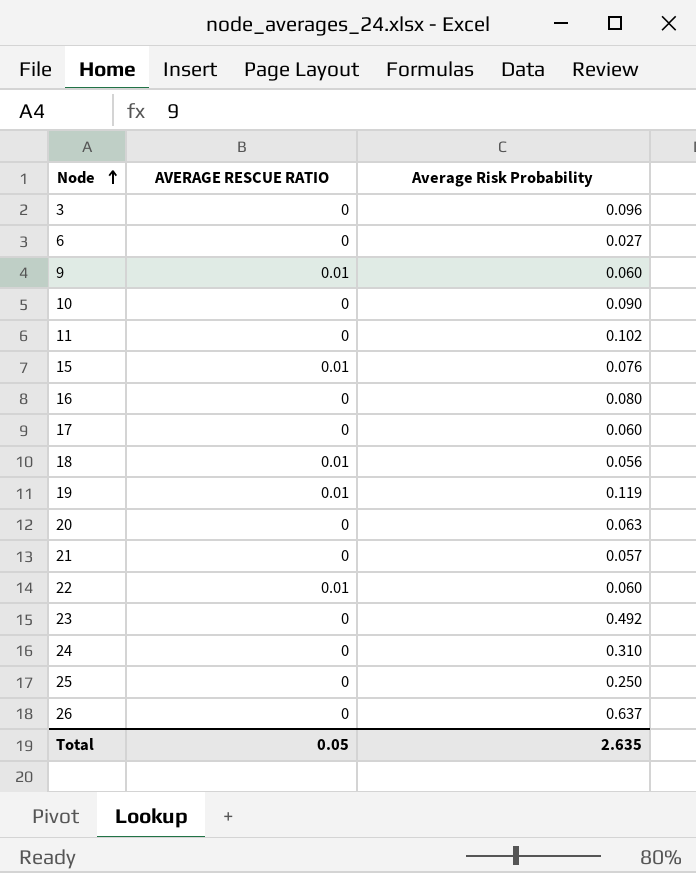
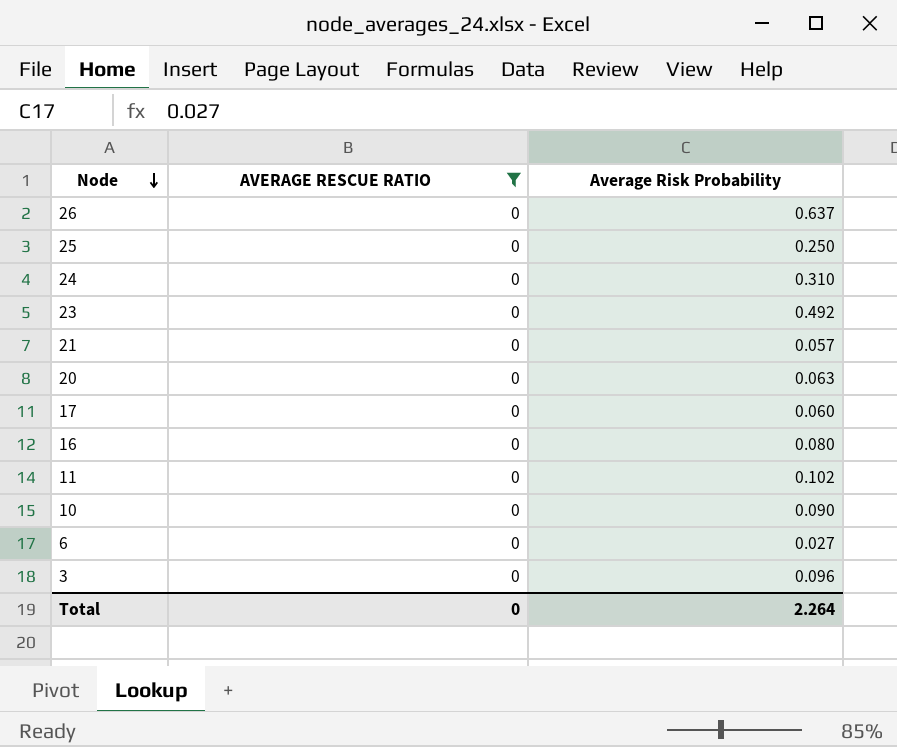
filter: none -> AVERAGE RESCUE RATIO = 0
row order: Node ascending -> Node descending
Total | AVERAGE RESCUE RATIO: 0.05 -> 0
Total | Average Risk Probability: 2.635 -> 2.264

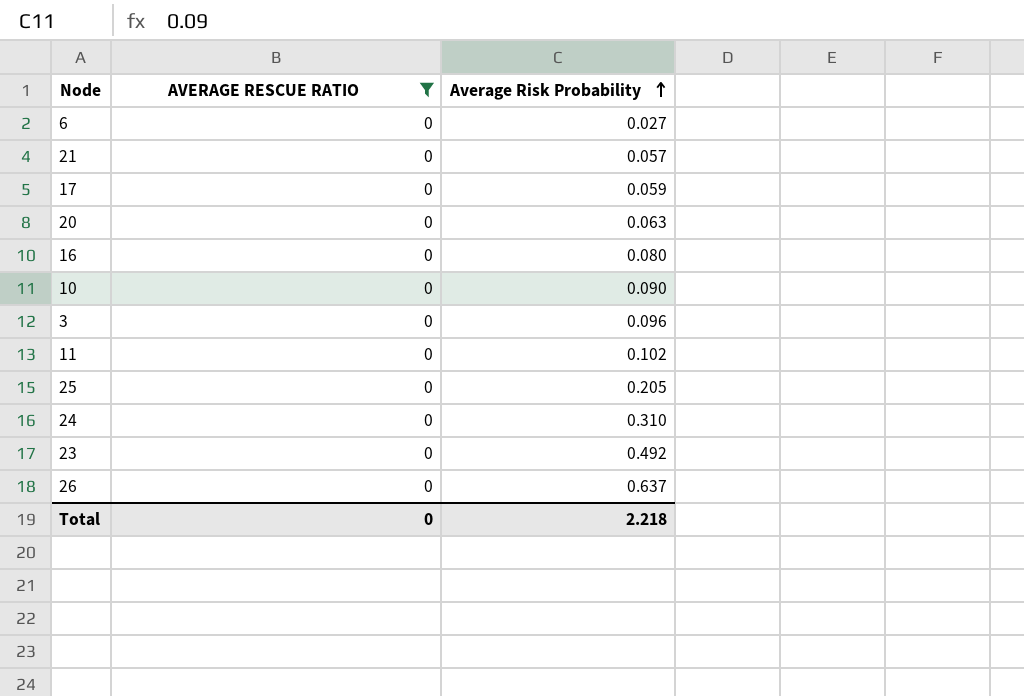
row order: Node descending -> Average Risk Probability ascending
17 | Average Risk Probability: 0.060 -> 0.059
25 | Average Risk Probability: 0.250 -> 0.205
Total | Average Risk Probability: 2.264 -> 2.218

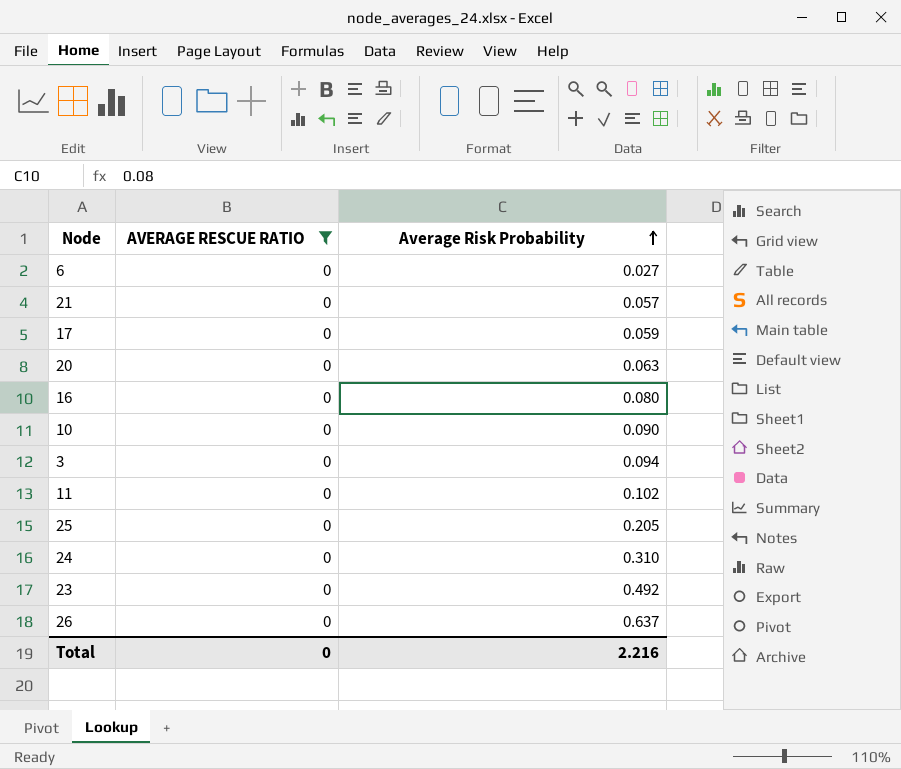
3 | Average Risk Probability: 0.096 -> 0.094
Total | Average Risk Probability: 2.218 -> 2.216

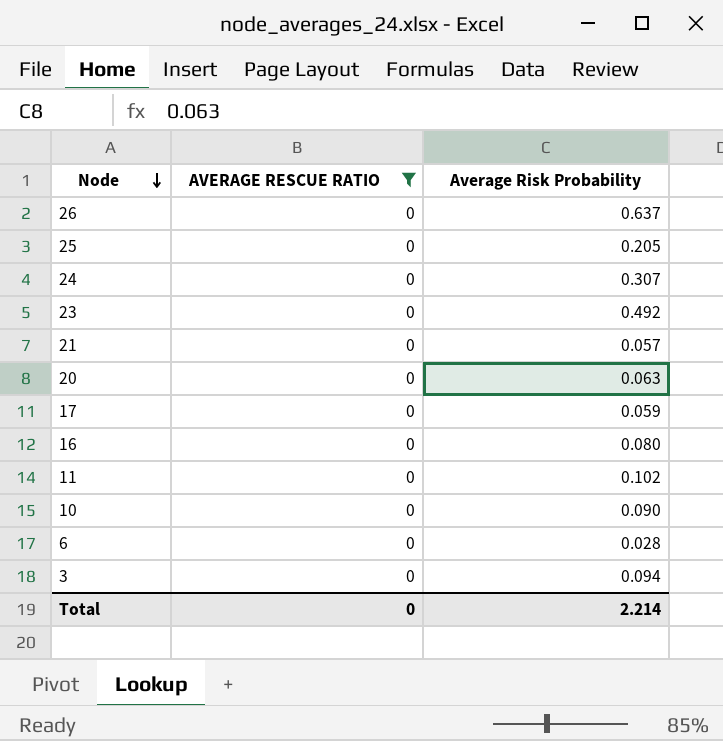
row order: Average Risk Probability ascending -> Node descending
24 | Average Risk Probability: 0.310 -> 0.307
6 | Average Risk Probability: 0.027 -> 0.028
Total | Average Risk Probability: 2.216 -> 2.214

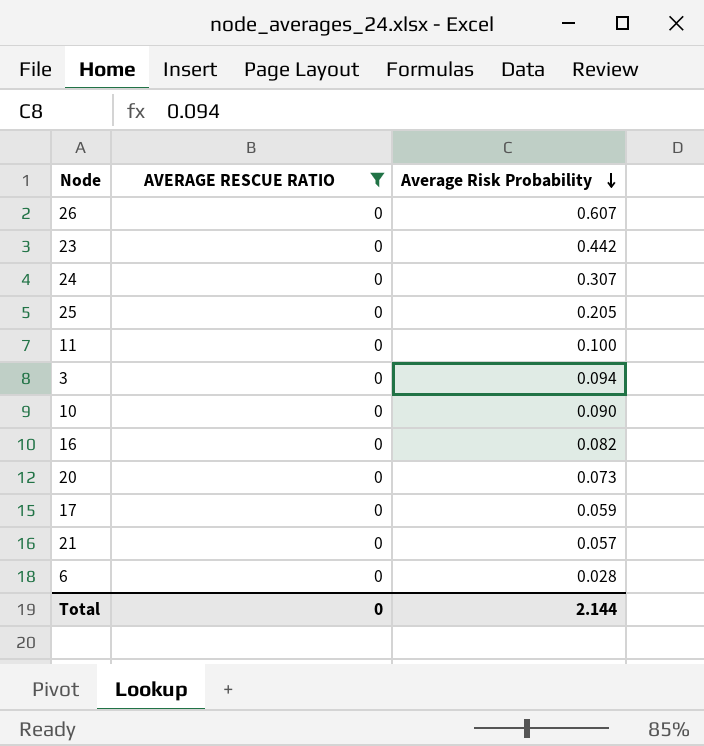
row order: Node descending -> Average Risk Probability descending
26 | Average Risk Probability: 0.637 -> 0.607
23 | Average Risk Probability: 0.492 -> 0.442
11 | Average Risk Probability: 0.102 -> 0.100
16 | Average Risk Probability: 0.080 -> 0.082
20 | Average Risk Probability: 0.063 -> 0.073
Total | Average Risk Probability: 2.214 -> 2.144

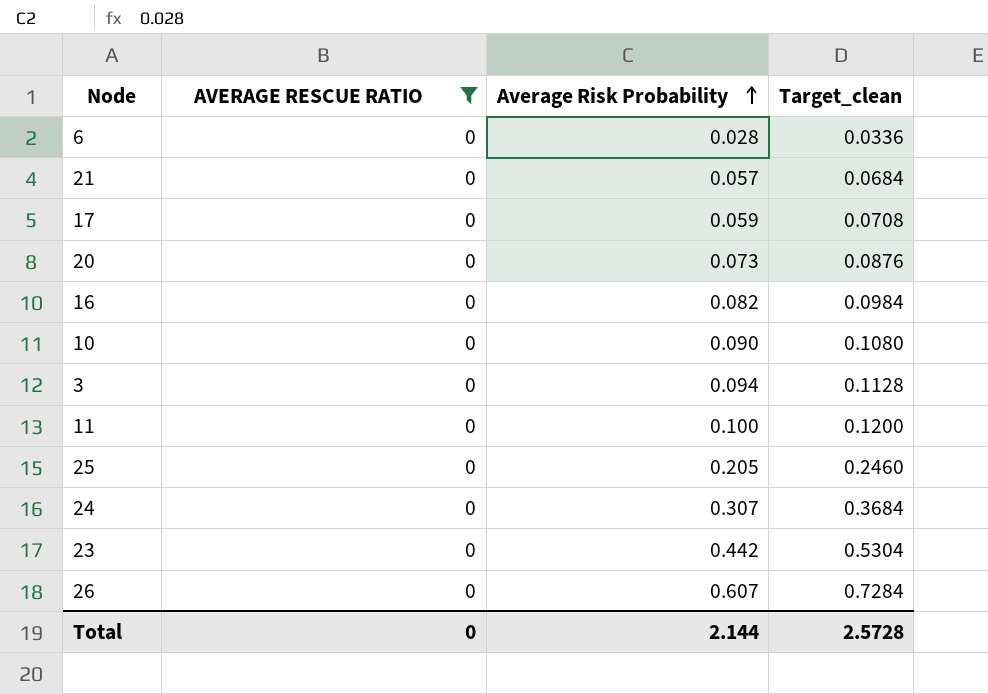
row order: Average Risk Probability descending -> Average Risk Probability ascending
column Target_clean | formula: none -> [Average Risk Probability] * 1.2

